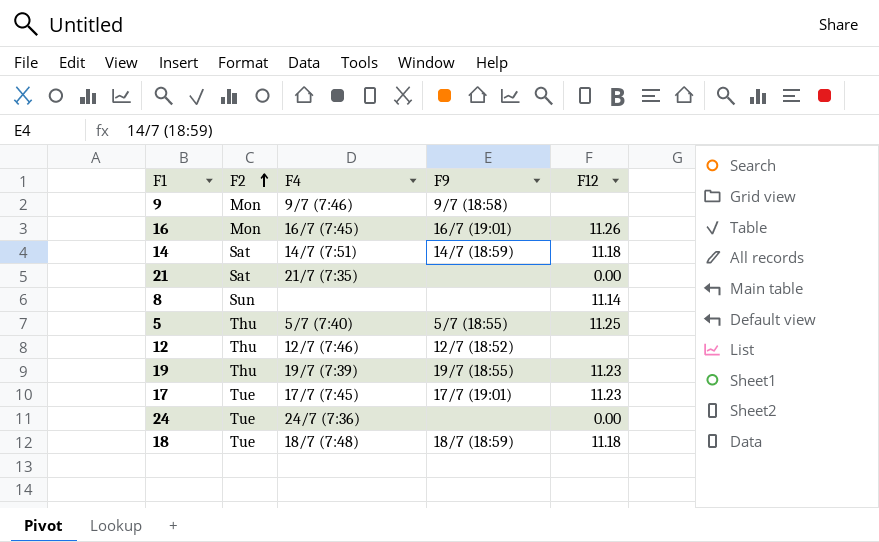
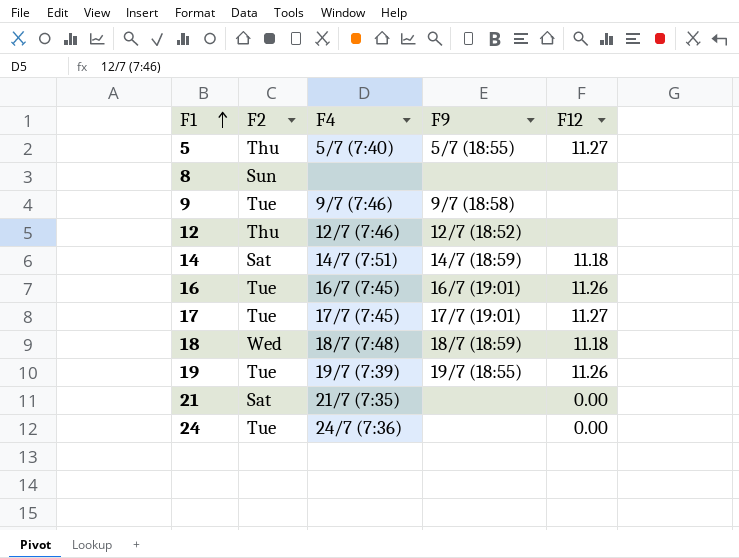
row order: F2 ascending -> F1 ascending
5 | F12: 11.25 -> 11.27
8 | F12: 11.14 -> none
9 | F2: Mon -> Tue
16 | F2: Mon -> Tue
17 | F12: 11.23 -> 11.27
18 | F2: Tue -> Wed
19 | F2: Thu -> Tue
19 | F12: 11.23 -> 11.26

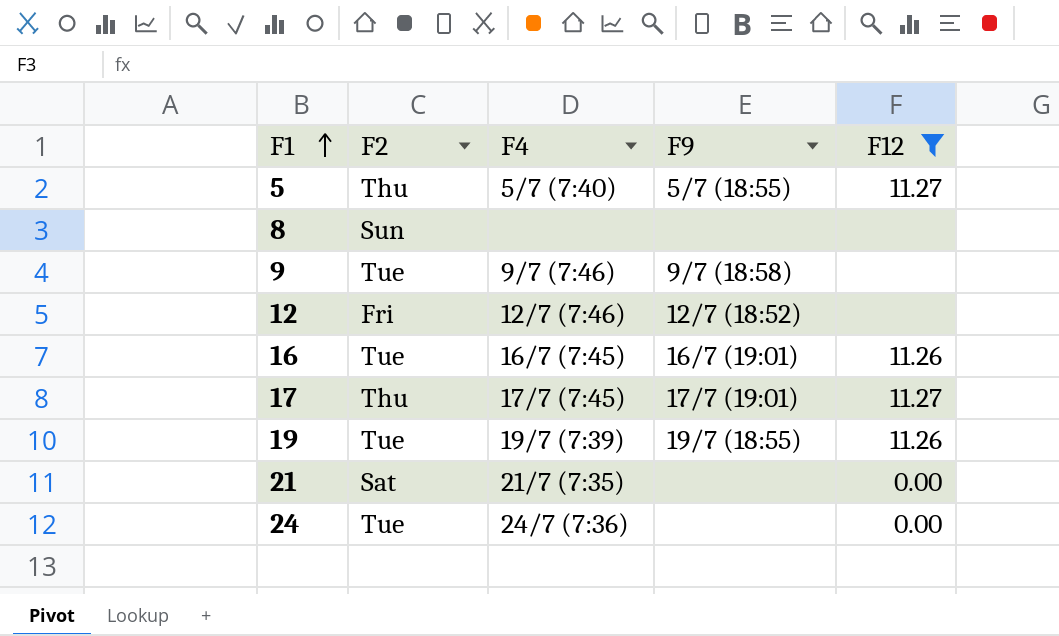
filter: none -> F12 != 11.18
12 | F2: Thu -> Fri
17 | F2: Tue -> Thu

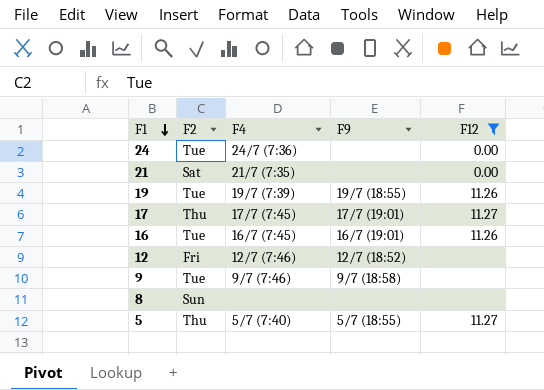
row order: F1 ascending -> F1 descending

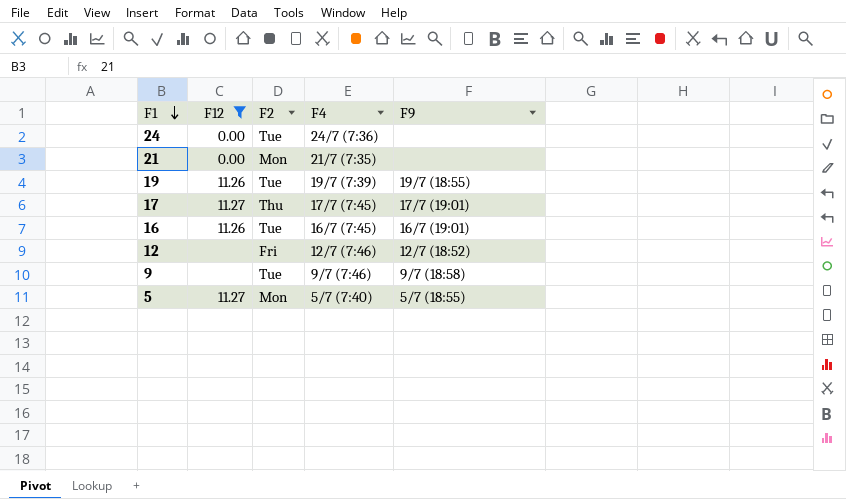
column F12 | position: 5 -> 2
row 8: Sun | none | none | none -> none
21 | F2: Sat -> Mon
5 | F2: Thu -> Mon

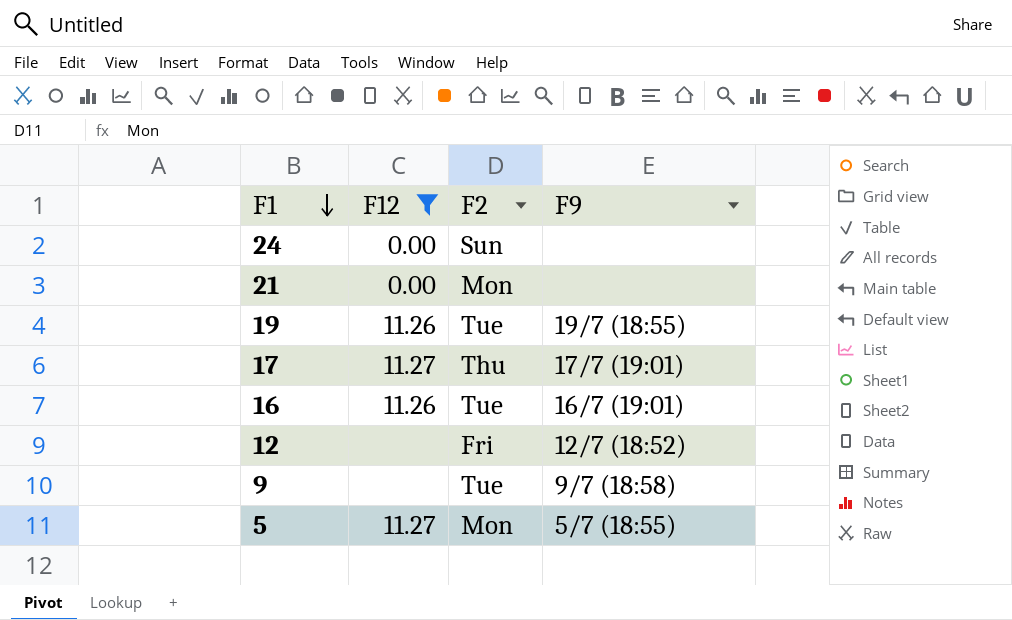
column F4 | position: 4 -> none
24 | F2: Tue -> Sun

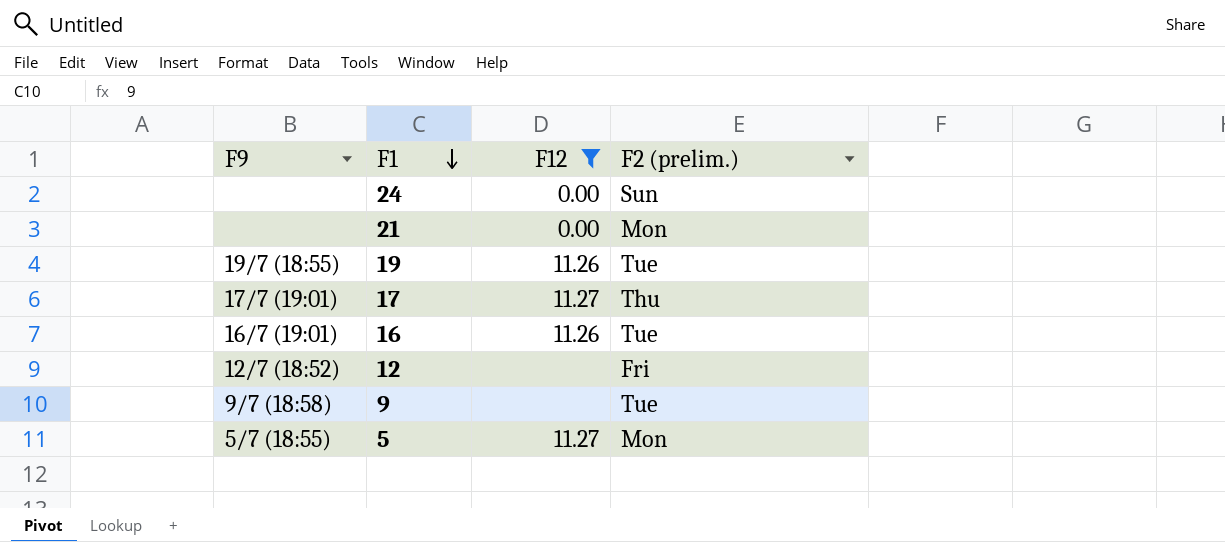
column F9 | position: 4 -> 1
column name: F2 -> F2 (prelim.)

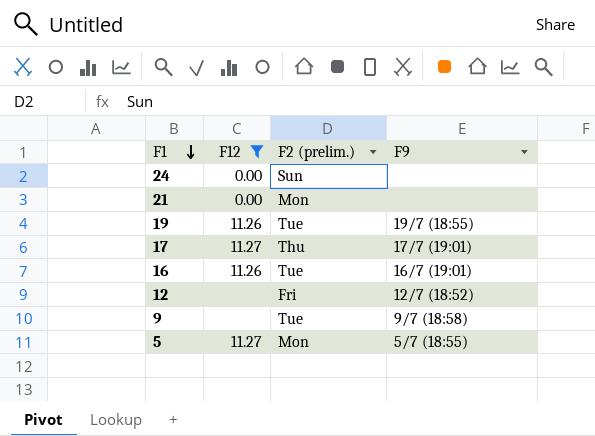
column F9 | position: 1 -> 4

